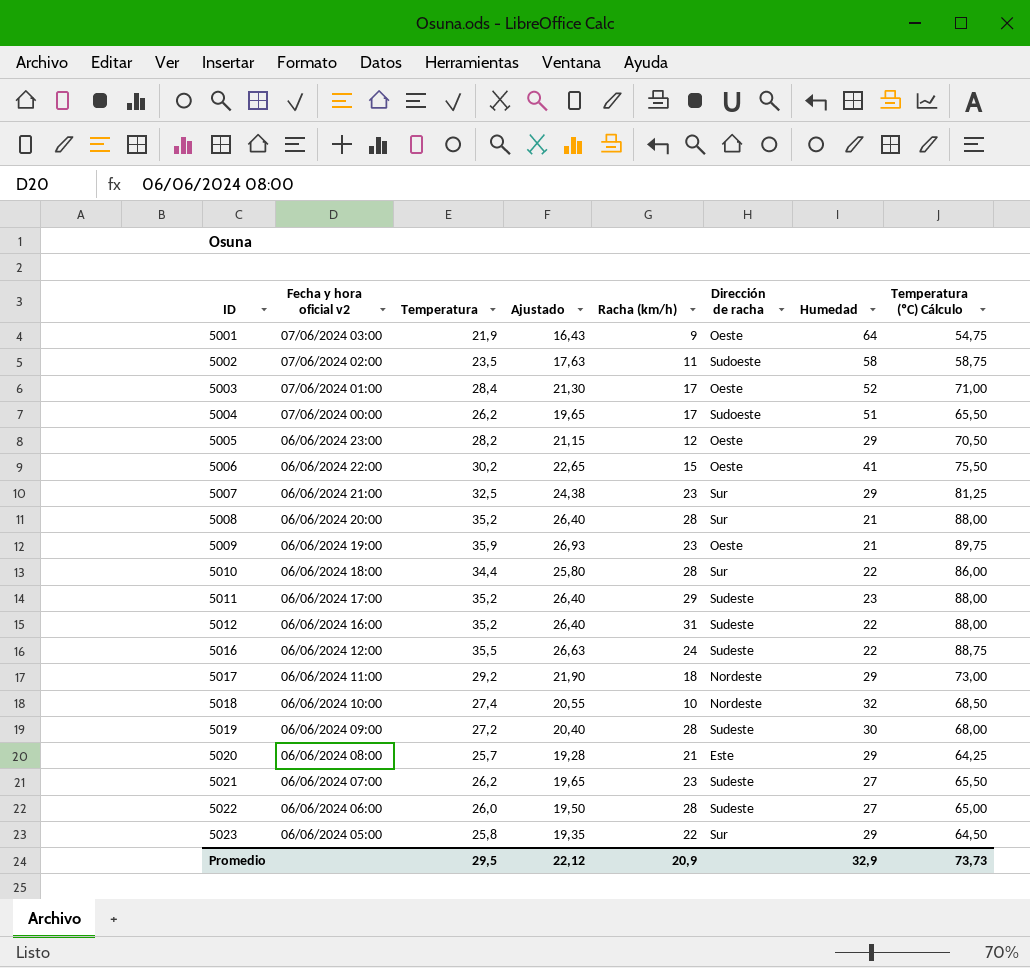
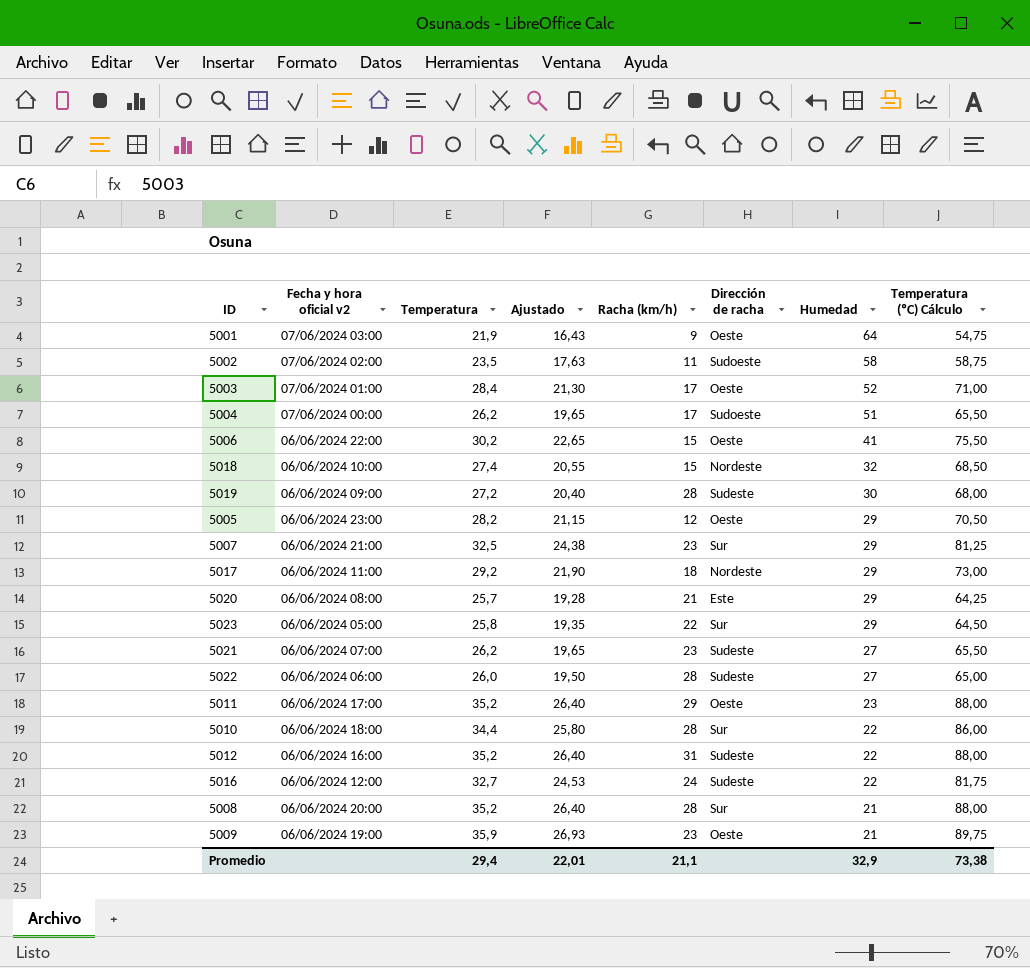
row order: ID ascending -> Humedad descending
5018 | Racha (km/h): 10 -> 15
5011 | Dirección de racha: Sudeste -> Oeste
5016 | Temperatura: 35,5 -> 32,7
5016 | Ajustado: 26,63 -> 24,53
5016 | Temperatura (ºC) Cálculo: 88,75 -> 81,75
Promedio | Temperatura: 29,5 -> 29,4
Promedio | Ajustado: 22,12 -> 22,01
Promedio | Racha (km/h): 20,9 -> 21,1
Promedio | Temperatura (ºC) Cálculo: 73,73 -> 73,38

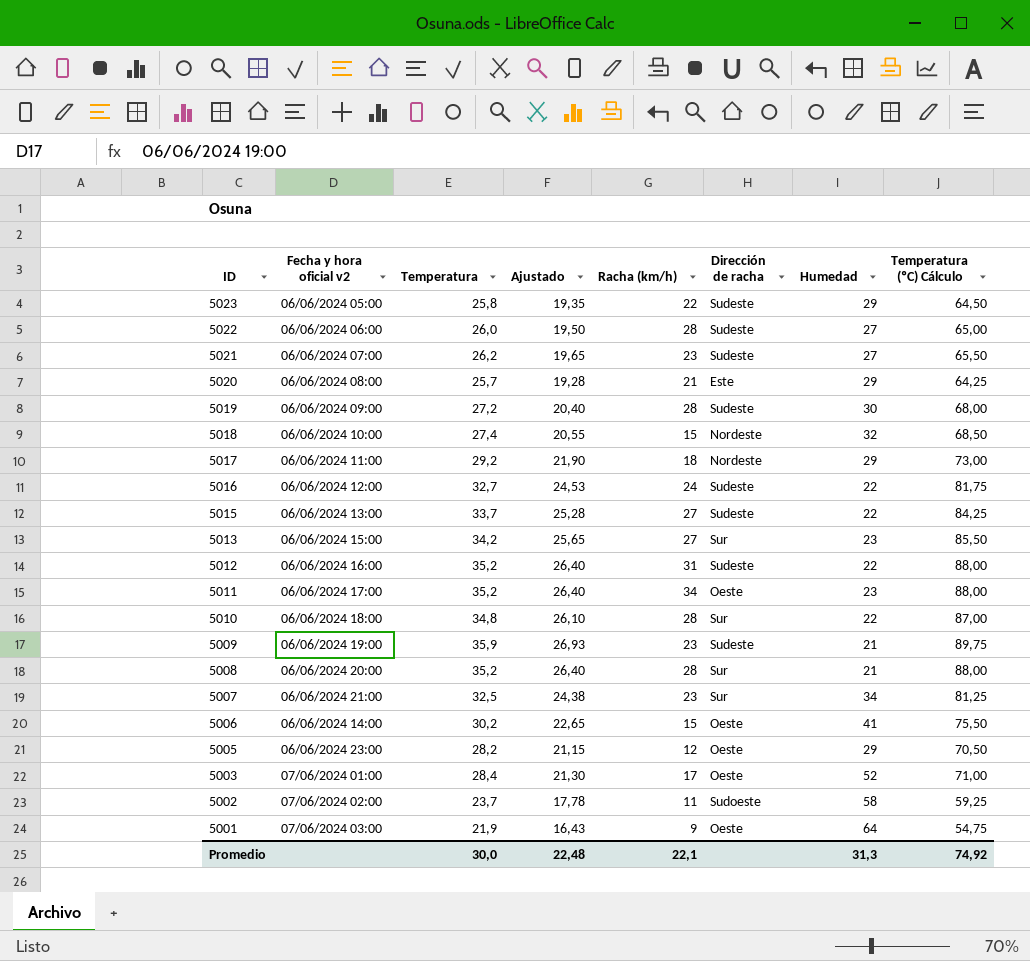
row order: Humedad descending -> ID descending
row 5004: 07/06/2024 00:00 | 26,2 | 19,65 | 17 | Sudoeste | 51 | 65,50 -> none
5023 | Dirección de racha: Sur -> Sudeste
row 5015: none -> 06/06/2024 13:00 | 33,7 | 25,28 | 27 | Sudeste | 22 | 84,25
row 5013: none -> 06/06/2024 15:00 | 34,2 | 25,65 | 27 | Sur | 23 | 85,50
5011 | Racha (km/h): 29 -> 34
5010 | Temperatura: 34,4 -> 34,8
5010 | Ajustado: 25,80 -> 26,10
5010 | Temperatura (ºC) Cálculo: 86,00 -> 87,00
5009 | Dirección de racha: Oeste -> Sudeste
5007 | Humedad: 29 -> 34
5006 | Fecha y hora oficial v2: 06/06/2024 22:00 -> 06/06/2024 14:00
5002 | Temperatura: 23,5 -> 23,7
5002 | Ajustado: 17,63 -> 17,78
5002 | Temperatura (ºC) Cálculo: 58,75 -> 59,25
Promedio | Temperatura: 29,4 -> 30,0
Promedio | Ajustado: 22,01 -> 22,48
Promedio | Racha (km/h): 21,1 -> 22,1
Promedio | Humedad: 32,9 -> 31,3
Promedio | Temperatura (ºC) Cálculo: 73,38 -> 74,92

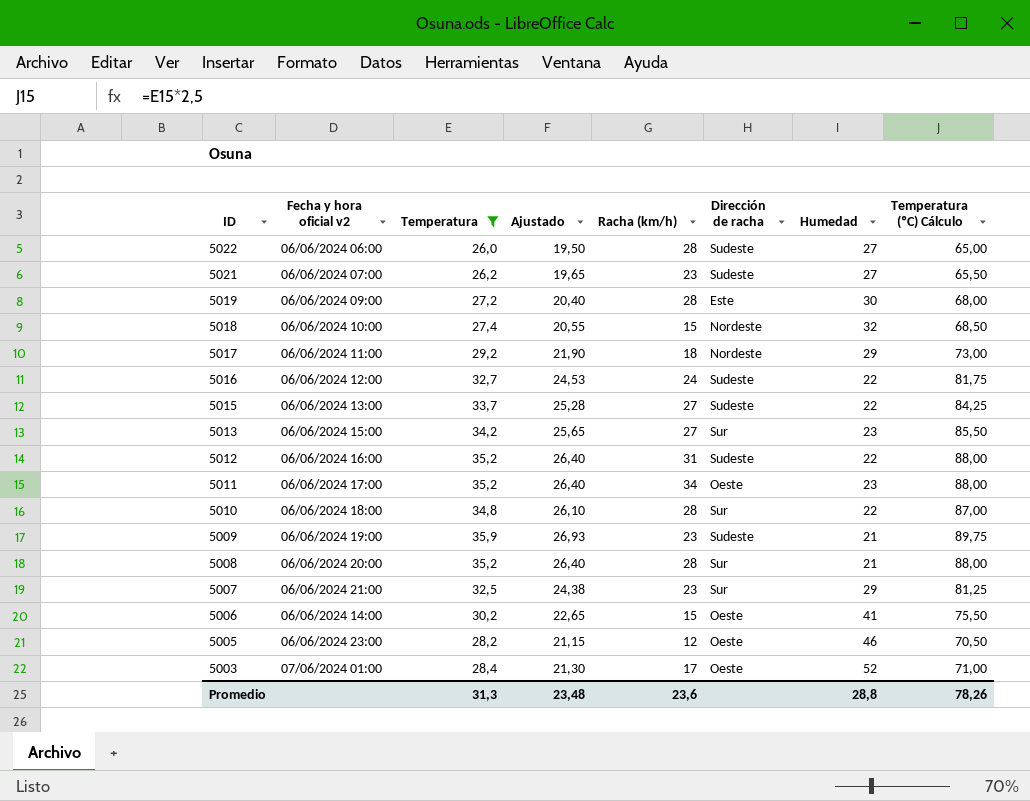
filter: none -> Temperatura >= 26,0
5019 | Dirección de racha: Sudeste -> Este
5007 | Humedad: 34 -> 29
5005 | Humedad: 29 -> 46
Promedio | Temperatura: 30,0 -> 31,3
Promedio | Ajustado: 22,48 -> 23,48
Promedio | Racha (km/h): 22,1 -> 23,6
Promedio | Humedad: 31,3 -> 28,8
Promedio | Temperatura (ºC) Cálculo: 74,92 -> 78,26

